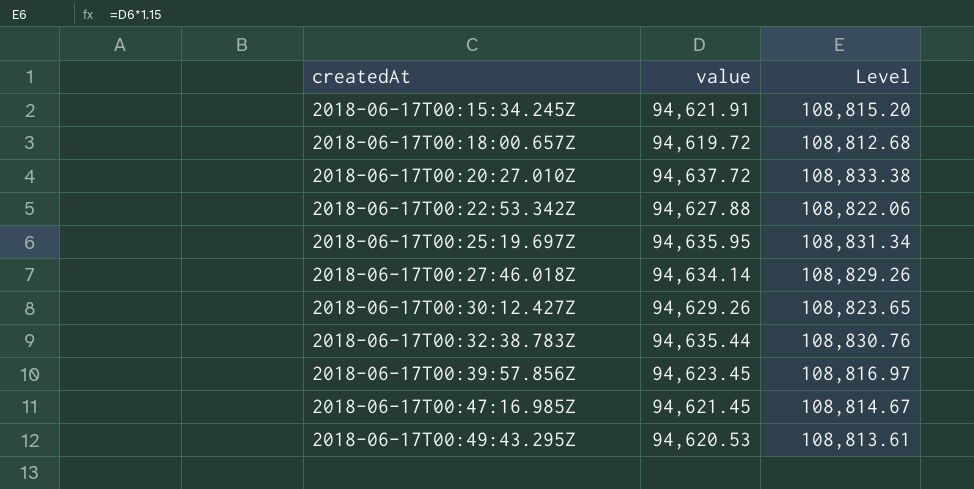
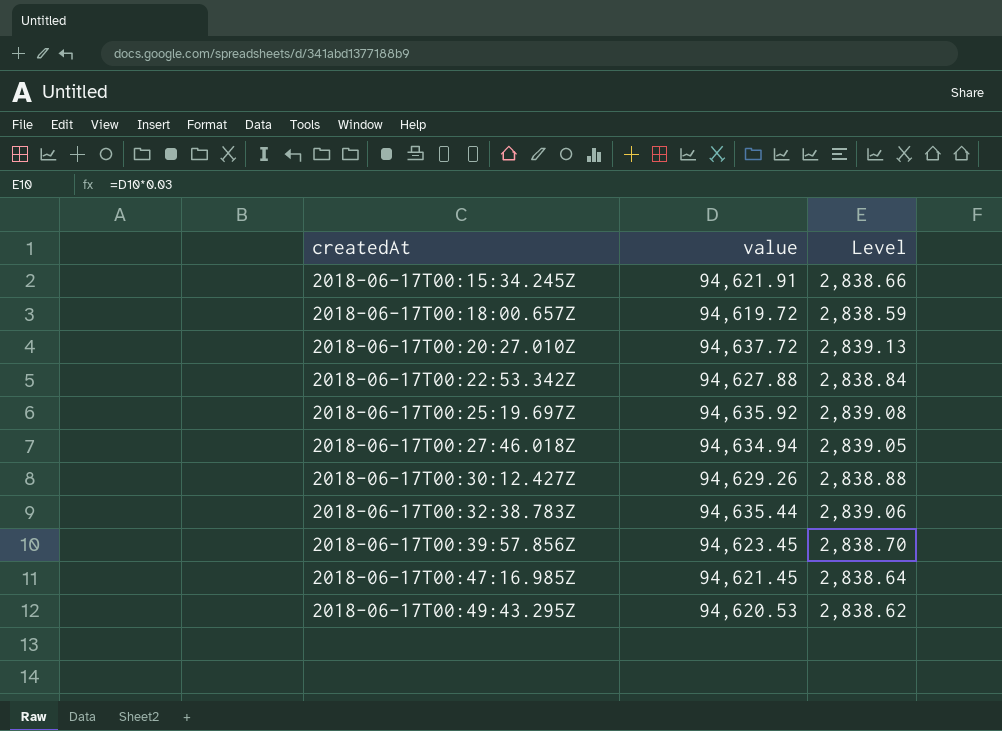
column Level | formula: [value] * 1.15 -> [value] * 0.03
2018-06-17T00:25:19.697Z | value: 94,635.95 -> 94,635.92
2018-06-17T00:27:46.018Z | value: 94,634.14 -> 94,634.94

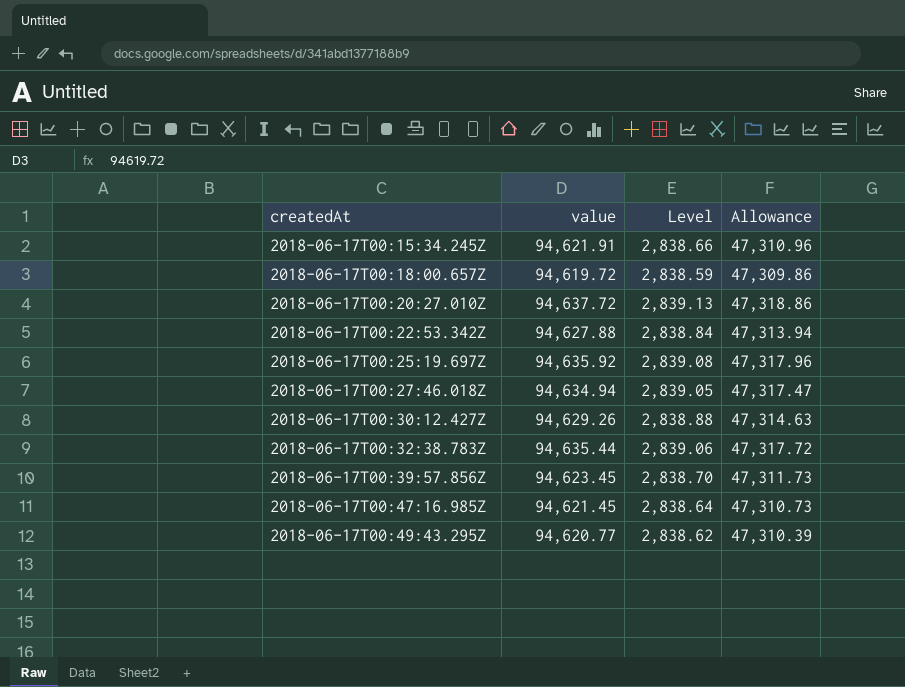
column Allowance | formula: none -> [value] * 0.5
2018-06-17T00:49:43.295Z | value: 94,620.53 -> 94,620.77

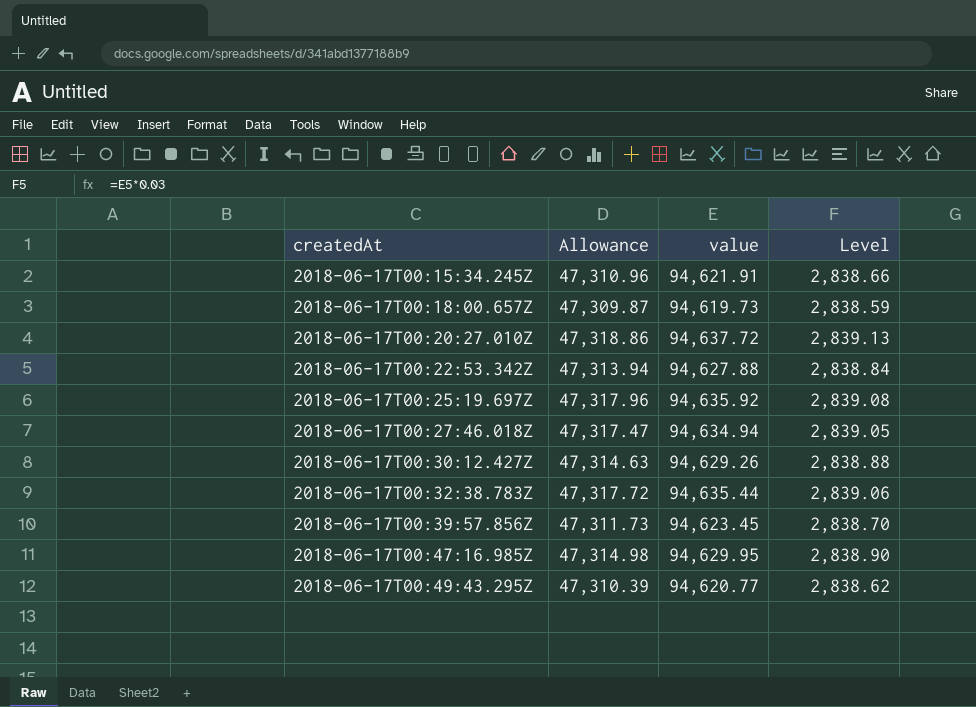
column Allowance | position: 4 -> 2
2018-06-17T00:18:00.657Z | Allowance: 47,309.86 -> 47,309.87
2018-06-17T00:18:00.657Z | value: 94,619.72 -> 94,619.73
2018-06-17T00:47:16.985Z | Allowance: 47,310.73 -> 47,314.98
2018-06-17T00:47:16.985Z | value: 94,621.45 -> 94,629.95
2018-06-17T00:47:16.985Z | Level: 2,838.64 -> 2,838.90

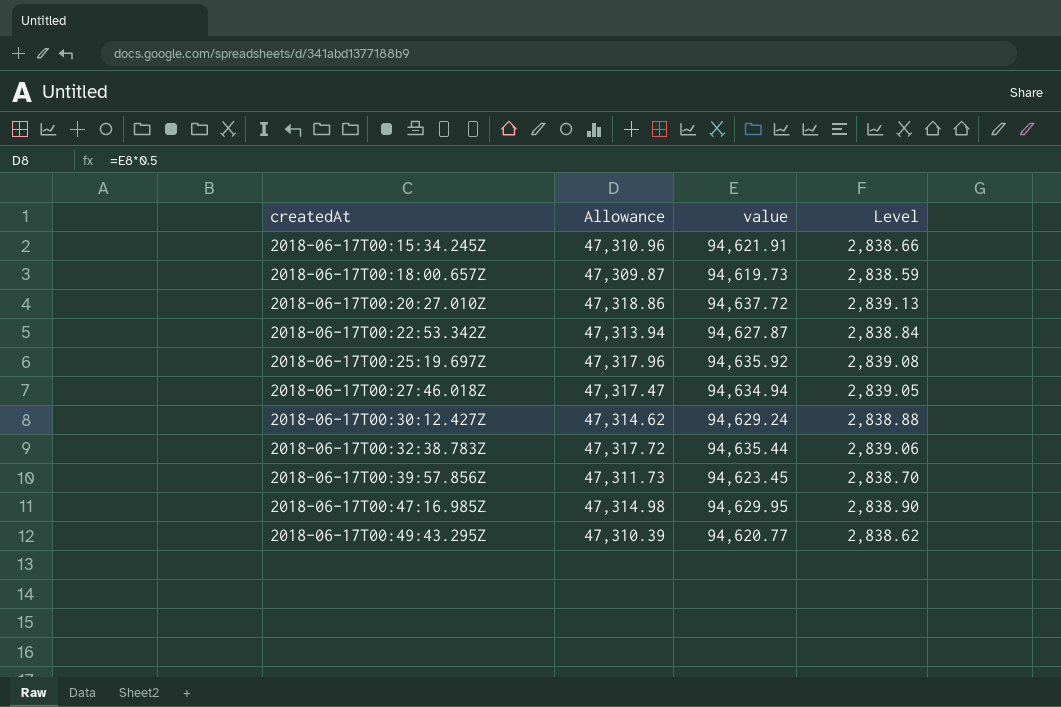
2018-06-17T00:22:53.342Z | value: 94,627.88 -> 94,627.87
2018-06-17T00:30:12.427Z | Allowance: 47,314.63 -> 47,314.62
2018-06-17T00:30:12.427Z | value: 94,629.26 -> 94,629.24

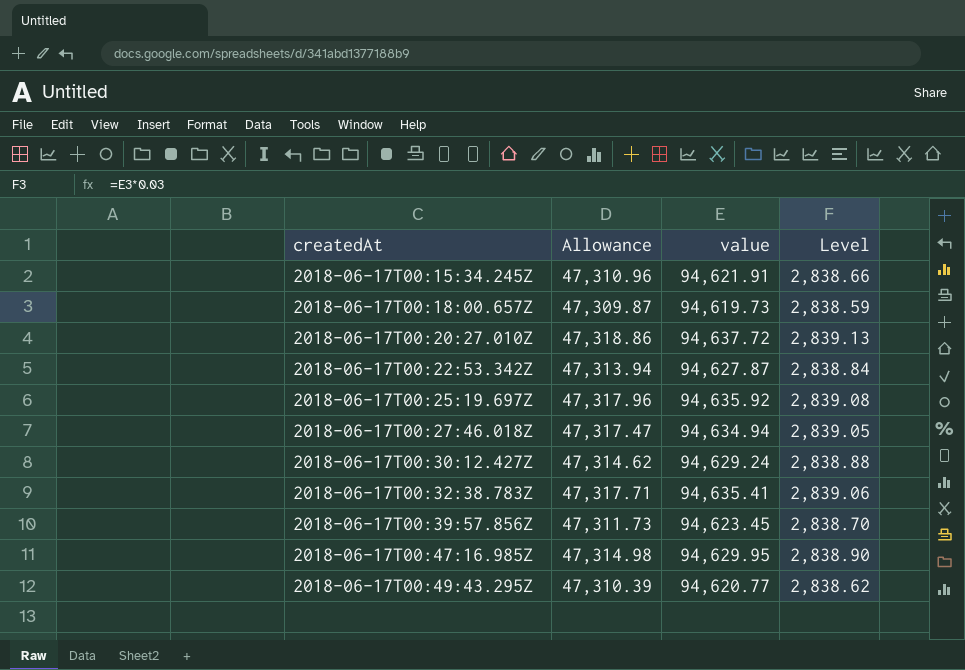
2018-06-17T00:32:38.783Z | Allowance: 47,317.72 -> 47,317.71
2018-06-17T00:32:38.783Z | value: 94,635.44 -> 94,635.41

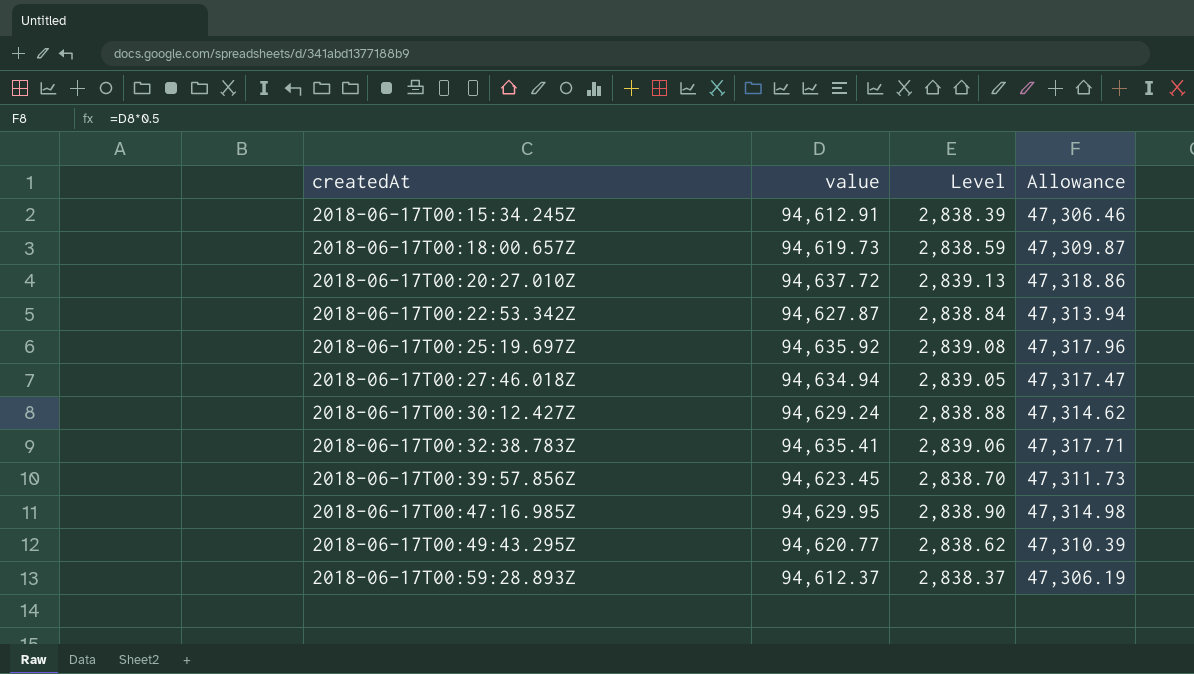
column Allowance | position: 2 -> 4
2018-06-17T00:15:34.245Z | value: 94,621.91 -> 94,612.91
2018-06-17T00:15:34.245Z | Level: 2,838.66 -> 2,838.39
2018-06-17T00:15:34.245Z | Allowance: 47,310.96 -> 47,306.46
row 2018-06-17T00:59:28.893Z: none -> 94,612.37 | 2,838.37 | 47,306.19

